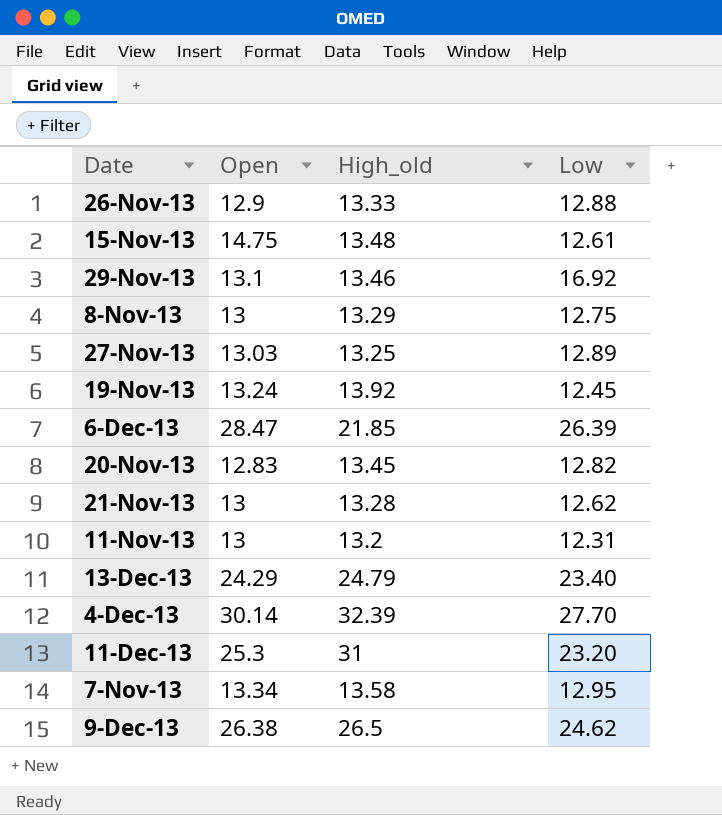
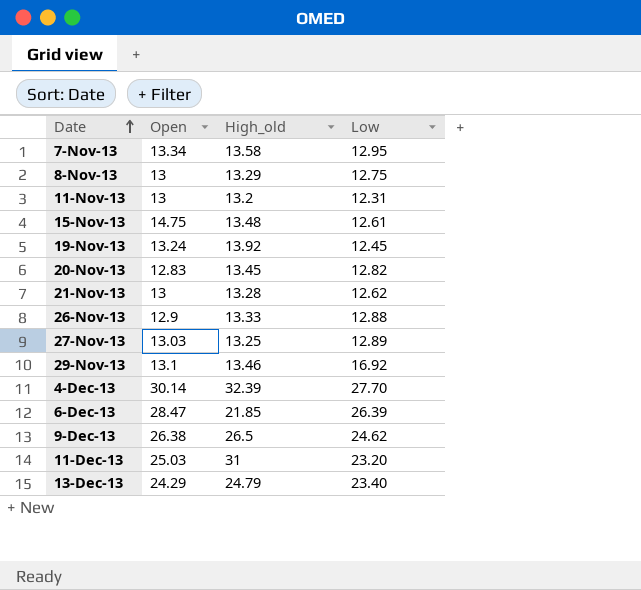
row order: none -> Date ascending
11-Dec-13 | Open: 25.3 -> 25.03

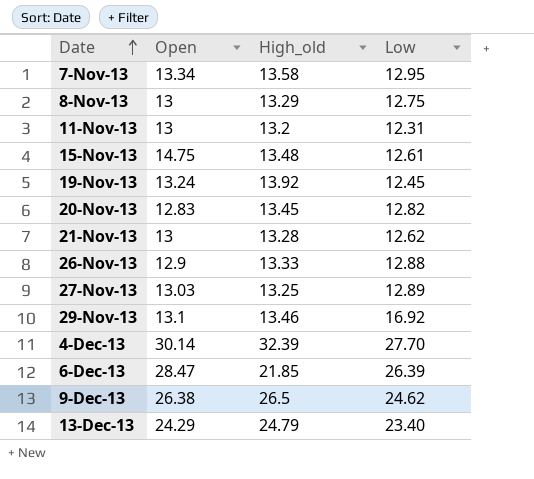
row 11-Dec-13: 25.03 | 31 | 23.20 -> none

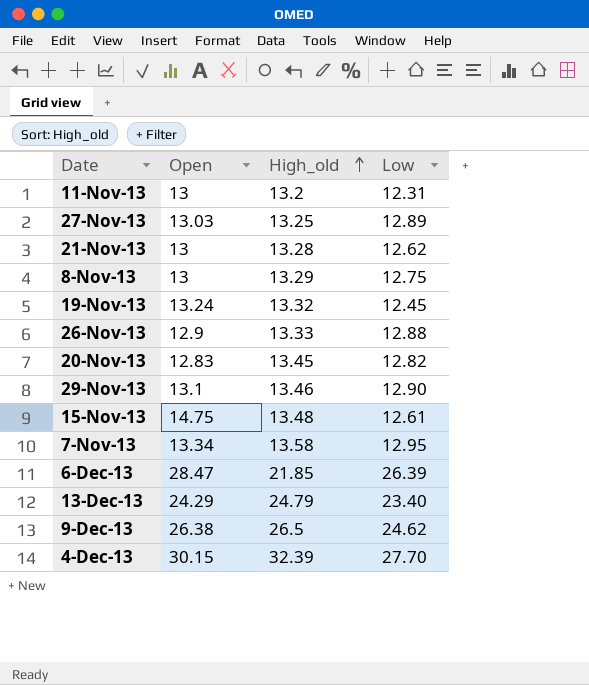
row order: Date ascending -> High_old ascending
19-Nov-13 | High_old: 13.92 -> 13.32
29-Nov-13 | Low: 16.92 -> 12.90
4-Dec-13 | Open: 30.14 -> 30.15

